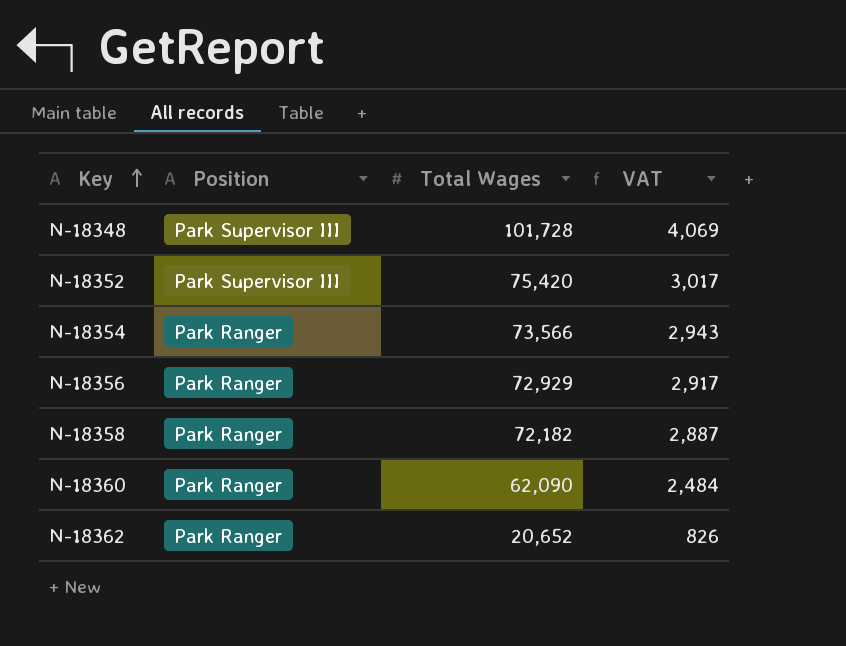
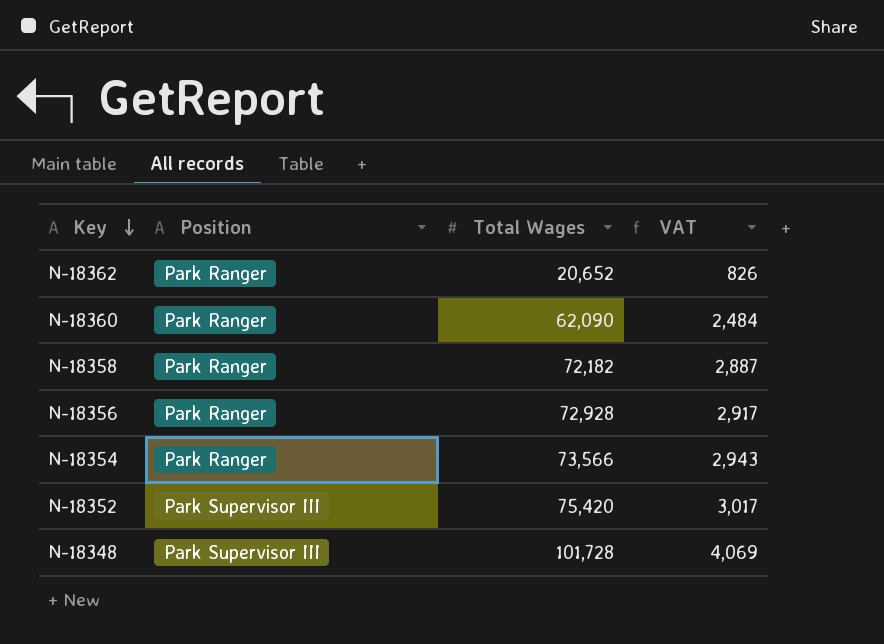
row order: Key ascending -> Key descending
N-18356 | Total Wages: 72,929 -> 72,928

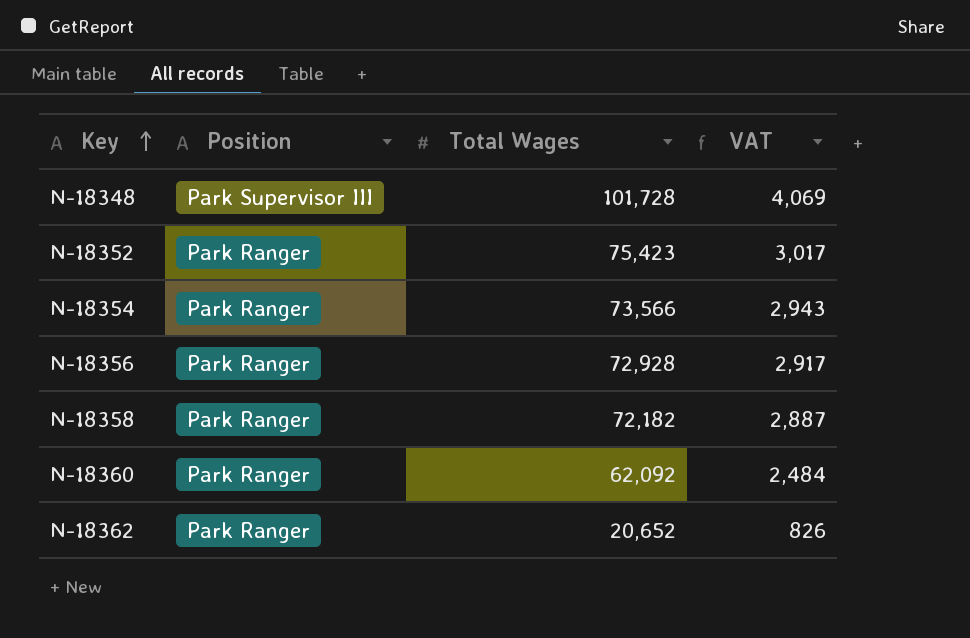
row order: Key descending -> Key ascending
N-18352 | Position: Park Supervisor III -> Park Ranger
N-18352 | Total Wages: 75,420 -> 75,423
N-18360 | Total Wages: 62,090 -> 62,092

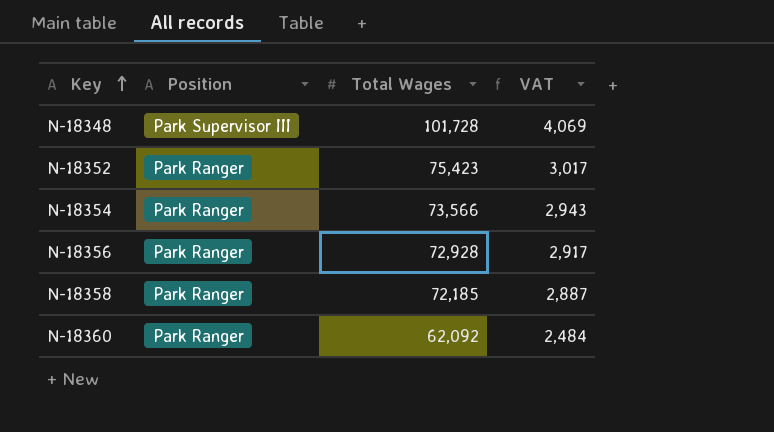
row N-18362: Park Ranger | 20,652 | 826 -> none
N-18358 | Total Wages: 72,182 -> 72,185

